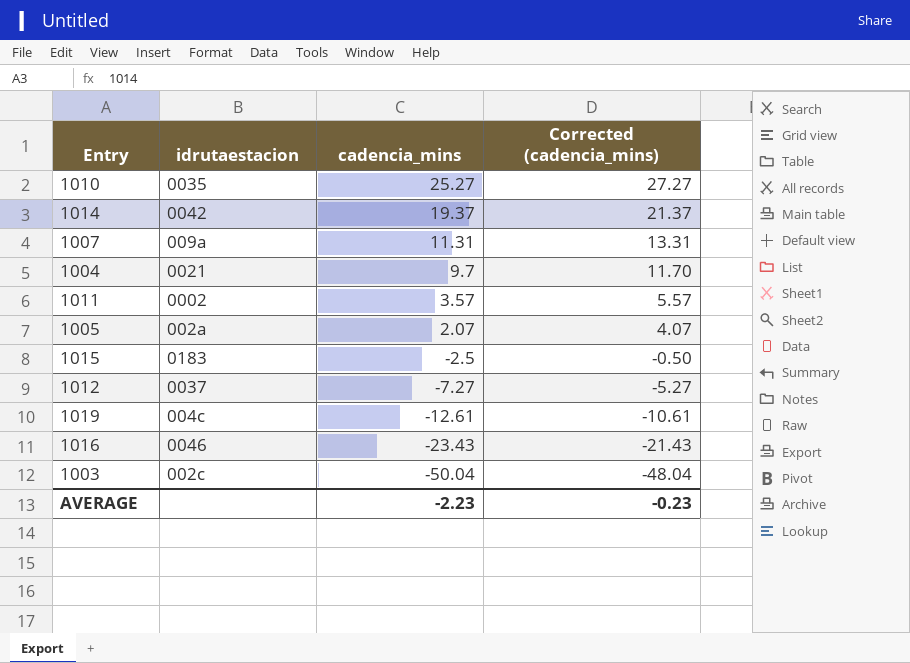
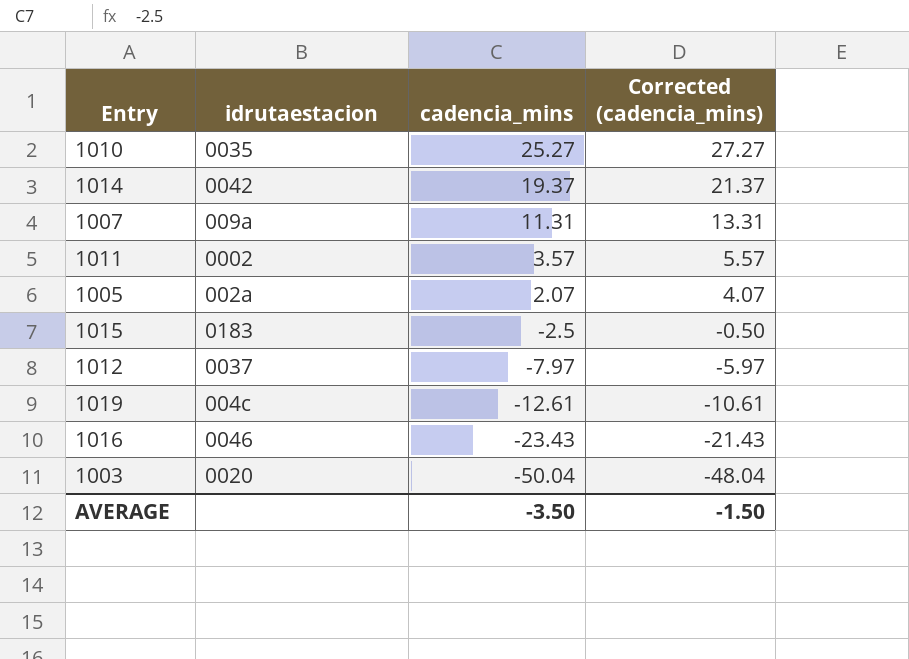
row 1004: 0021 | 9.7 | 11.70 -> none
1012 | cadencia_mins: -7.27 -> -7.97
1012 | Corrected (cadencia_mins): -5.27 -> -5.97
1003 | idrutaestacion: 002c -> 0020
AVERAGE | cadencia_mins: -2.23 -> -3.50
AVERAGE | Corrected (cadencia_mins): -0.23 -> -1.50

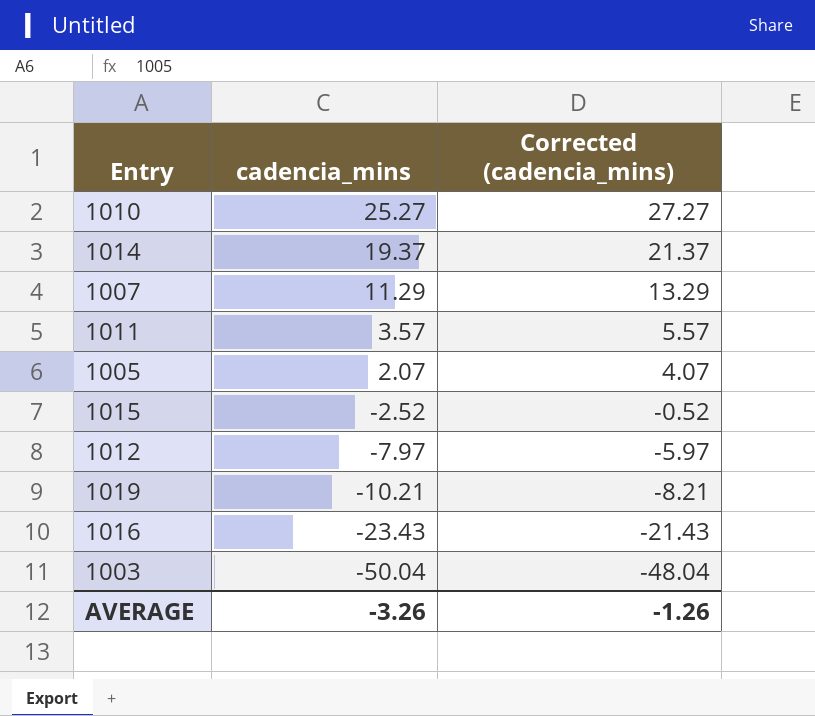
column idrutaestacion | position: 2 -> none
1007 | cadencia_mins: 11.31 -> 11.29
1007 | Corrected (cadencia_mins): 13.31 -> 13.29
1015 | cadencia_mins: -2.5 -> -2.52
1015 | Corrected (cadencia_mins): -0.50 -> -0.52
1019 | cadencia_mins: -12.61 -> -10.21
1019 | Corrected (cadencia_mins): -10.61 -> -8.21
AVERAGE | cadencia_mins: -3.50 -> -3.26
AVERAGE | Corrected (cadencia_mins): -1.50 -> -1.26

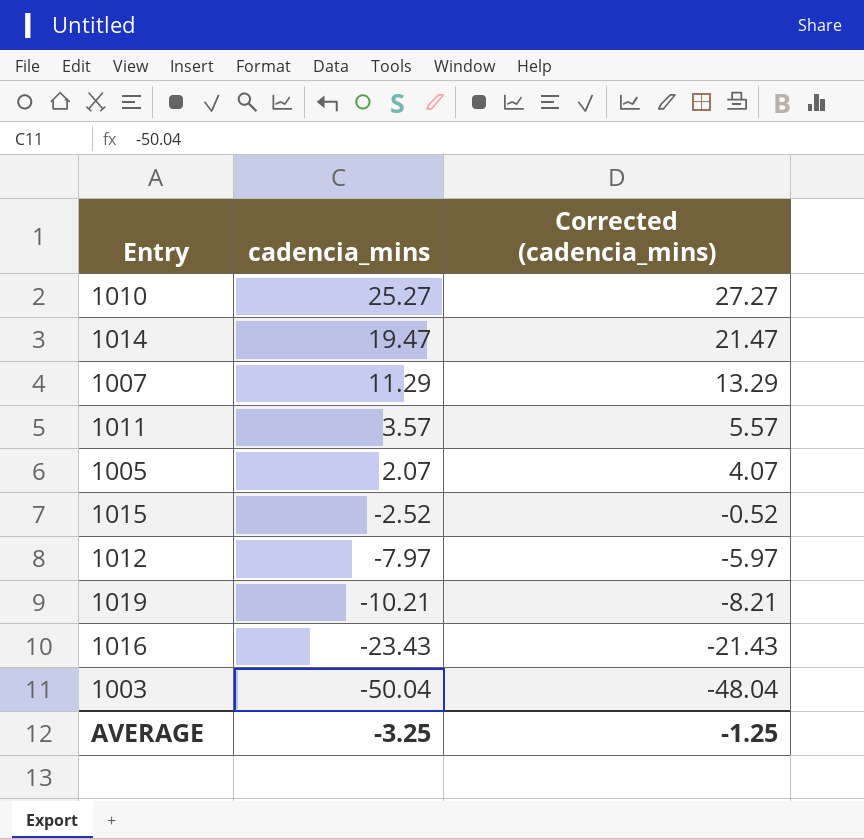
1014 | cadencia_mins: 19.37 -> 19.47
1014 | Corrected (cadencia_mins): 21.37 -> 21.47
AVERAGE | cadencia_mins: -3.26 -> -3.25
AVERAGE | Corrected (cadencia_mins): -1.26 -> -1.25

